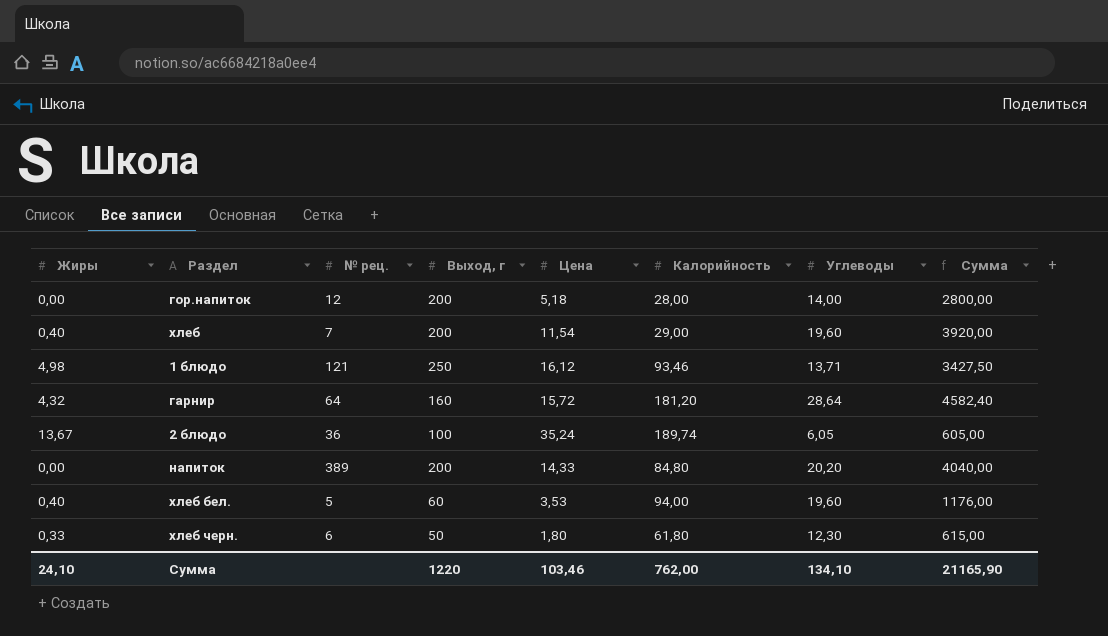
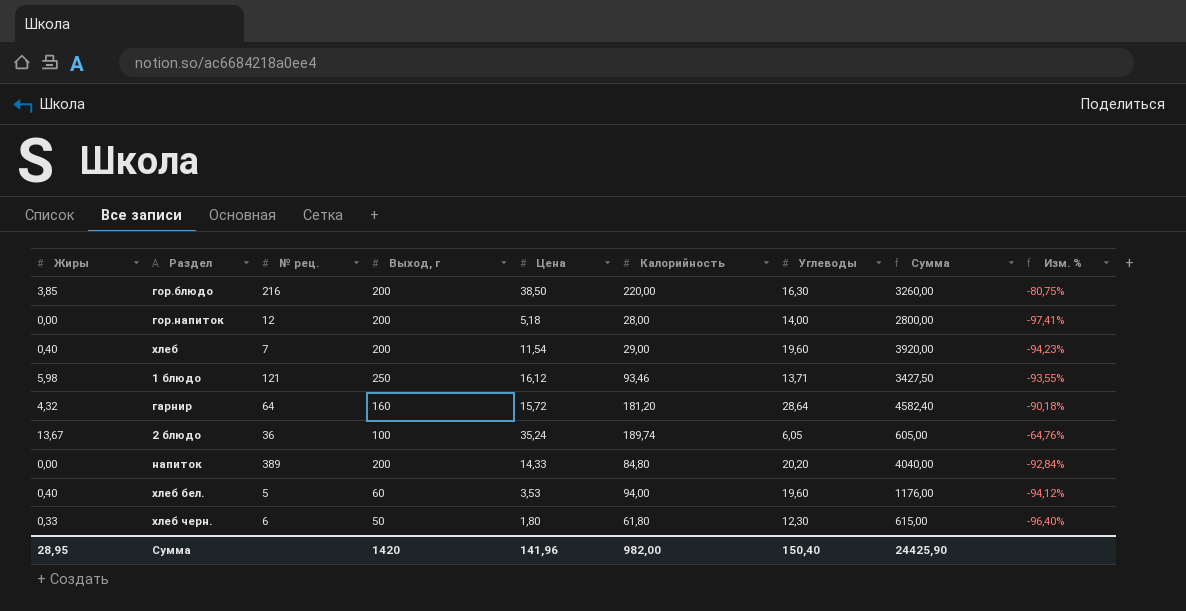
column Изм. % | formula: none -> ([Цена] - [Выход, г]) / [Выход, г]
row гор.блюдо: none -> 3,85 | 216 | 200 | 38,50 | 220,00 | 16,30 | 3260,00 | -80,75%
1 блюдо | Жиры: 4,98 -> 5,98
Сумма | Жиры: 24,10 -> 28,95
Сумма | Выход, г: 1220 -> 1420
Сумма | Цена: 103,46 -> 141,96
Сумма | Калорийность: 762,00 -> 982,00
Сумма | Углеводы: 134,10 -> 150,40
Сумма | Сумма: 21165,90 -> 24425,90

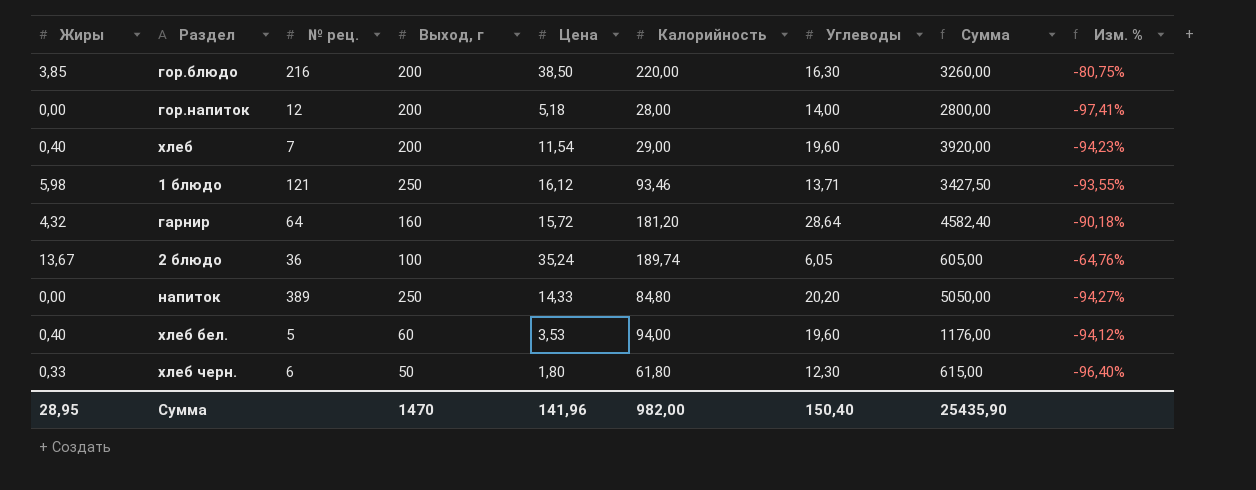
напиток | Выход, г: 200 -> 250
напиток | Сумма: 4040,00 -> 5050,00
напиток | Изм. %: -92,84% -> -94,27%
Сумма | Выход, г: 1420 -> 1470
Сумма | Сумма: 24425,90 -> 25435,90

